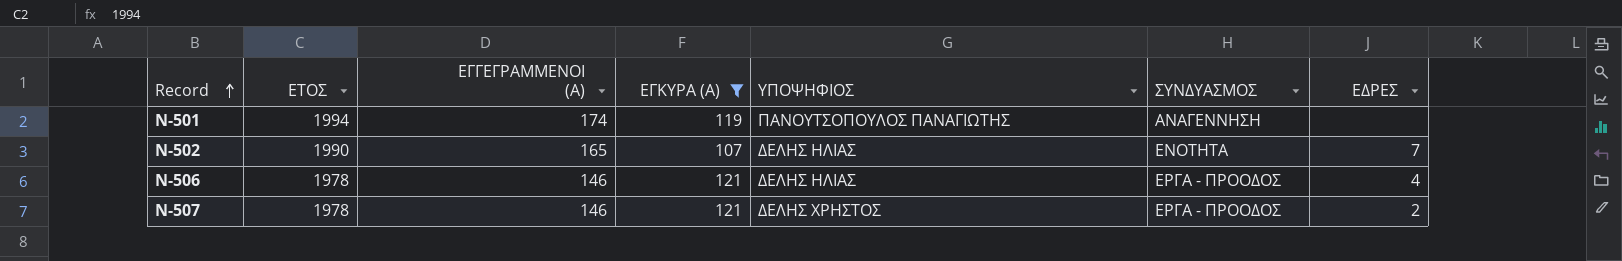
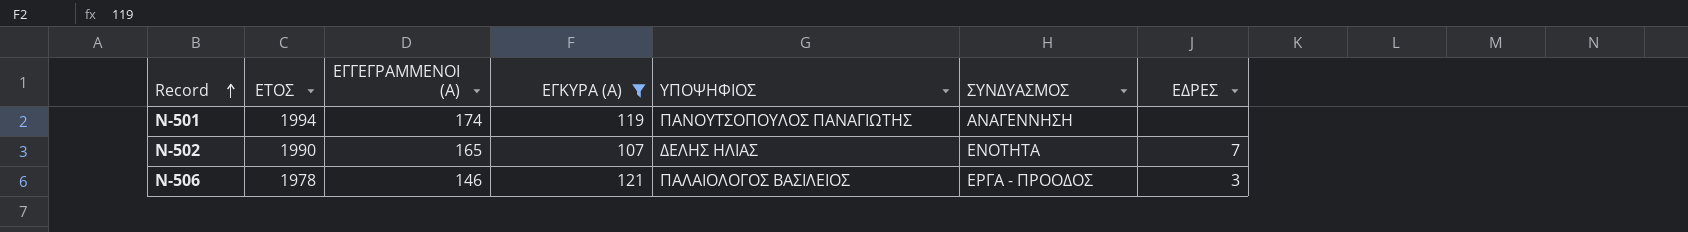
row N-507: 1978 | 146 | 121 | ΔΕΛΗΣ ΧΡΗΣΤΟΣ | ΕΡΓΑ - ΠΡΟΟΔΟΣ | 2 -> none
N-506 | ΥΠΟΨΗΦΙΟΣ: ΔΕΛΗΣ ΗΛΙΑΣ -> ΠΑΛΑΙΟΛΟΓΟΣ ΒΑΣΙΛΕΙΟΣ
N-506 | ΕΔΡΕΣ: 4 -> 3

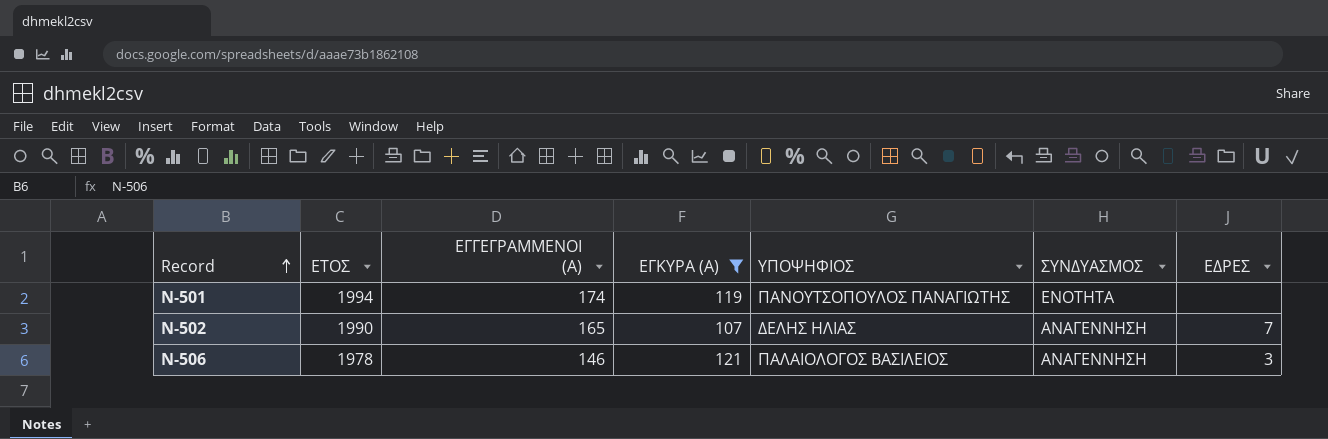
N-501 | ΣΥΝΔΥΑΣΜΟΣ: ΑΝΑΓΕΝΝΗΣΗ -> ΕΝΟΤΗΤΑ
N-502 | ΣΥΝΔΥΑΣΜΟΣ: ΕΝΟΤΗΤΑ -> ΑΝΑΓΕΝΝΗΣΗ
N-506 | ΣΥΝΔΥΑΣΜΟΣ: ΕΡΓΑ - ΠΡΟΟΔΟΣ -> ΑΝΑΓΕΝΝΗΣΗ

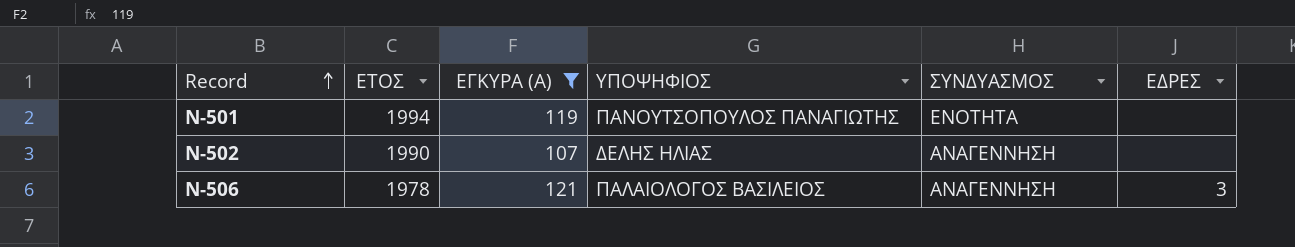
column ΕΓΓΕΓΡΑΜΜΕΝΟΙ (Α) | position: 3 -> none
N-502 | ΕΔΡΕΣ: 7 -> none

